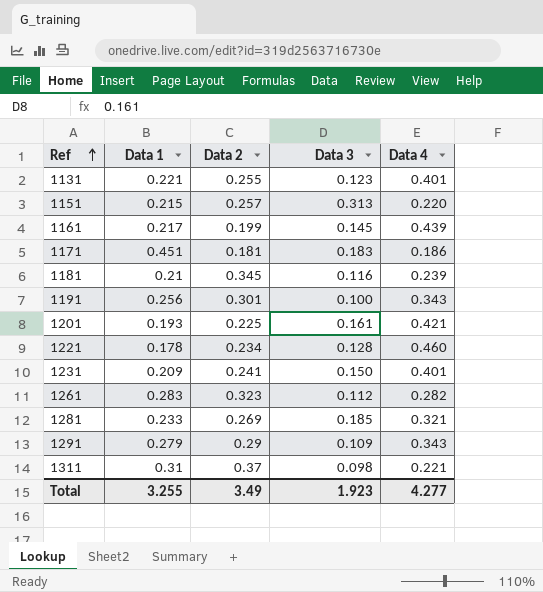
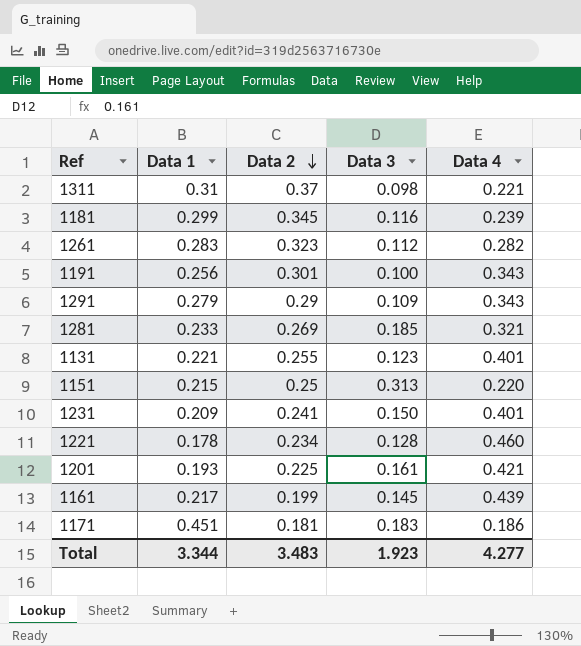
row order: Ref ascending -> Data 2 descending
1181 | Data 1: 0.21 -> 0.299
1151 | Data 2: 0.257 -> 0.25
Total | Data 1: 3.255 -> 3.344
Total | Data 2: 3.49 -> 3.483

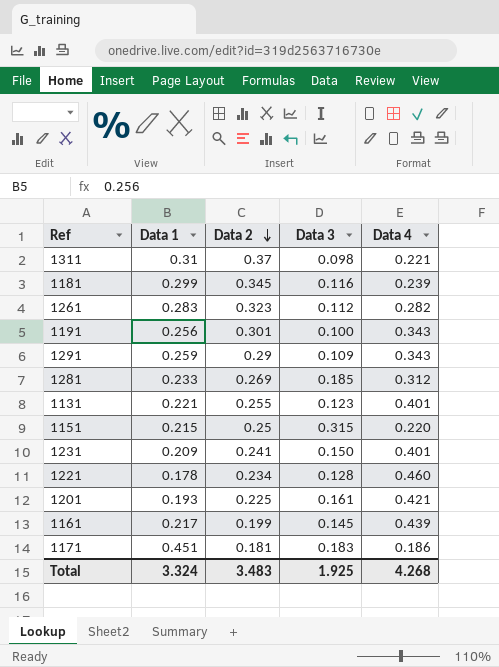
1291 | Data 1: 0.279 -> 0.259
1281 | Data 4: 0.321 -> 0.312
1151 | Data 3: 0.313 -> 0.315
Total | Data 1: 3.344 -> 3.324
Total | Data 3: 1.923 -> 1.925
Total | Data 4: 4.277 -> 4.268

